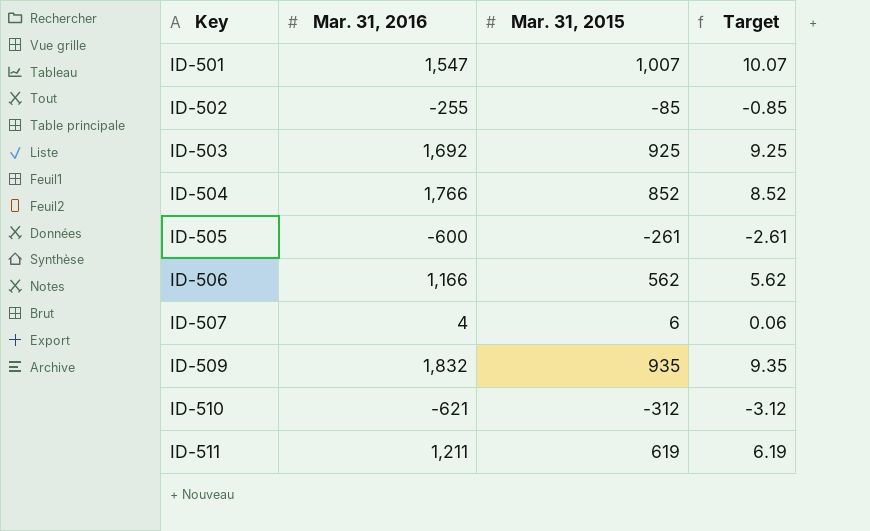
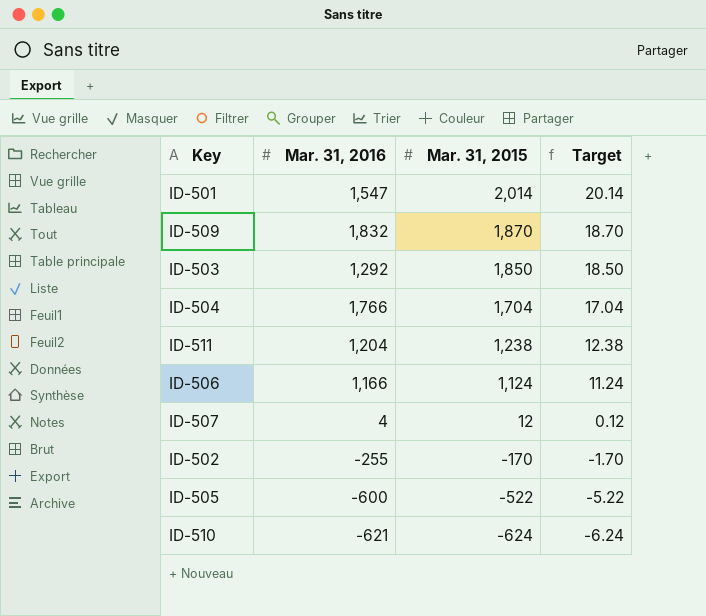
row order: Key ascending -> Mar. 31, 2015 descending
ID-501 | Mar. 31, 2015: 1,007 -> 2,014
ID-501 | Target: 10.07 -> 20.14
ID-509 | Mar. 31, 2015: 935 -> 1,870
ID-509 | Target: 9.35 -> 18.70
ID-503 | Mar. 31, 2016: 1,692 -> 1,292
ID-503 | Mar. 31, 2015: 925 -> 1,850
ID-503 | Target: 9.25 -> 18.50
ID-504 | Mar. 31, 2015: 852 -> 1,704
ID-504 | Target: 8.52 -> 17.04
ID-511 | Mar. 31, 2016: 1,211 -> 1,204
ID-511 | Mar. 31, 2015: 619 -> 1,238
ID-511 | Target: 6.19 -> 12.38
ID-506 | Mar. 31, 2015: 562 -> 1,124
ID-506 | Target: 5.62 -> 11.24
ID-507 | Mar. 31, 2015: 6 -> 12
ID-507 | Target: 0.06 -> 0.12
ID-502 | Mar. 31, 2015: -85 -> -170
ID-502 | Target: -0.85 -> -1.70
ID-505 | Mar. 31, 2015: -261 -> -522
ID-505 | Target: -2.61 -> -5.22
ID-510 | Mar. 31, 2015: -312 -> -624
ID-510 | Target: -3.12 -> -6.24

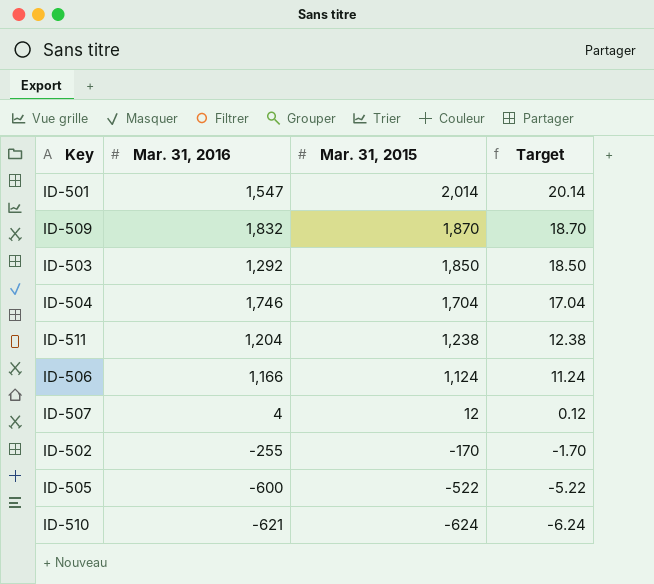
ID-504 | Mar. 31, 2016: 1,766 -> 1,746

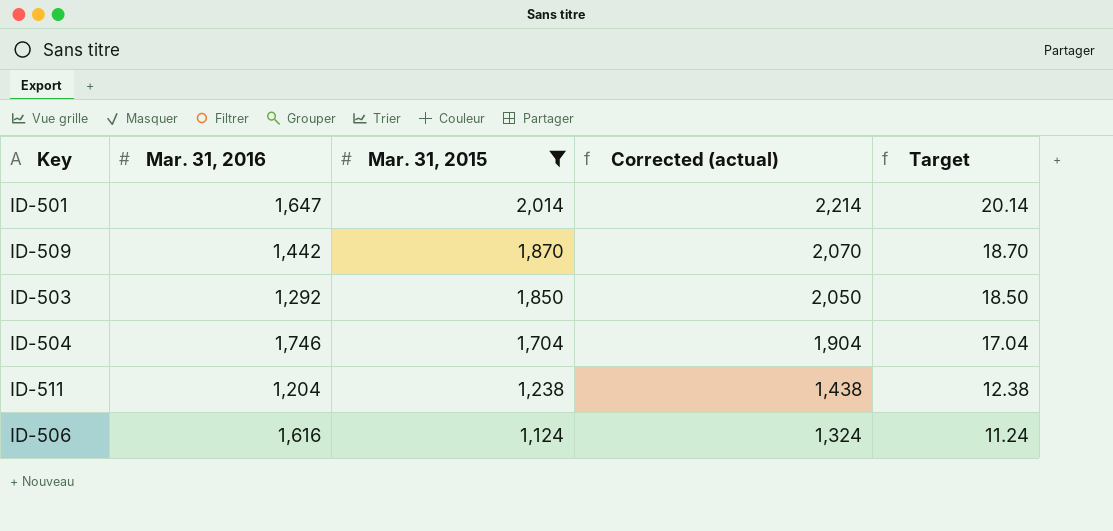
filter: none -> Mar. 31, 2015 >= 1,124
column Corrected (actual) | formula: none -> [Mar. 31, 2015] + 200
ID-501 | Mar. 31, 2016: 1,547 -> 1,647
ID-509 | Mar. 31, 2016: 1,832 -> 1,442
ID-506 | Mar. 31, 2016: 1,166 -> 1,616

